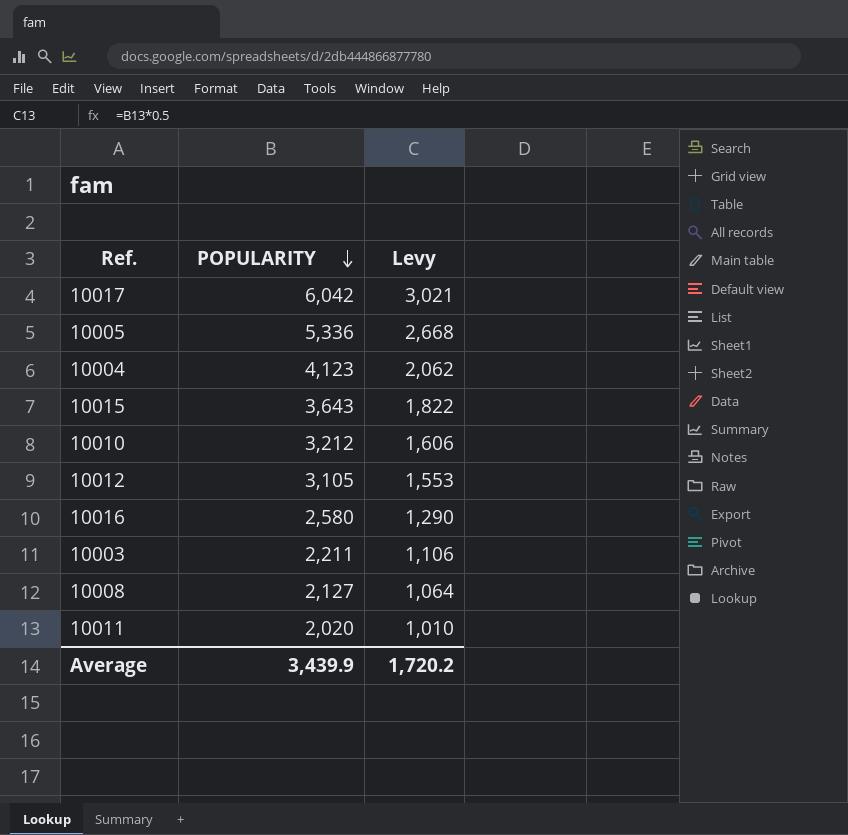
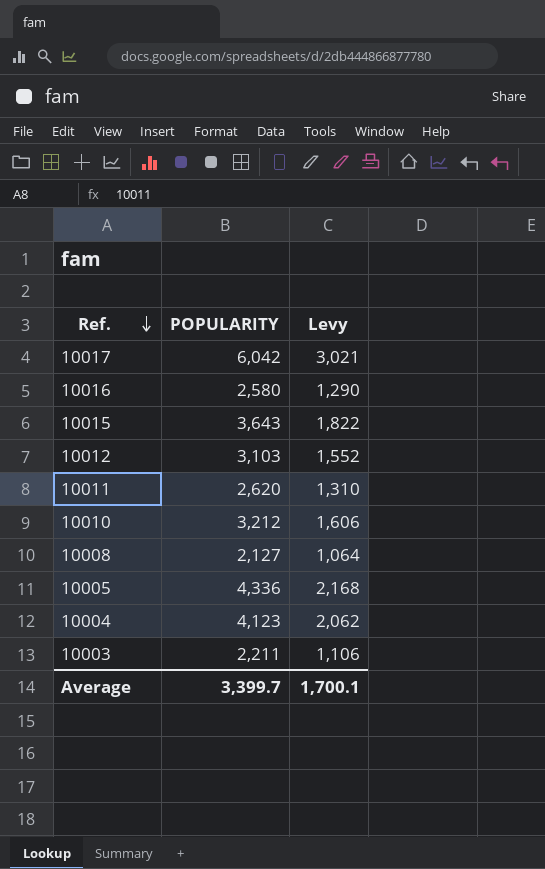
row order: POPULARITY descending -> Ref. descending
10012 | POPULARITY: 3,105 -> 3,103
10012 | Levy: 1,553 -> 1,552
10011 | POPULARITY: 2,020 -> 2,620
10011 | Levy: 1,010 -> 1,310
10005 | POPULARITY: 5,336 -> 4,336
10005 | Levy: 2,668 -> 2,168
Average | POPULARITY: 3,439.9 -> 3,399.7
Average | Levy: 1,720.2 -> 1,700.1

